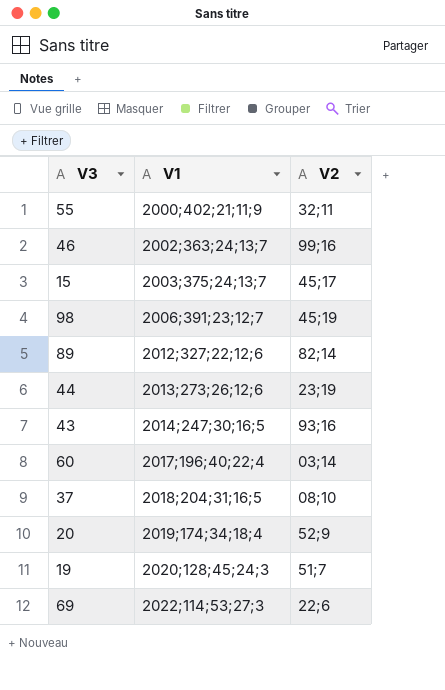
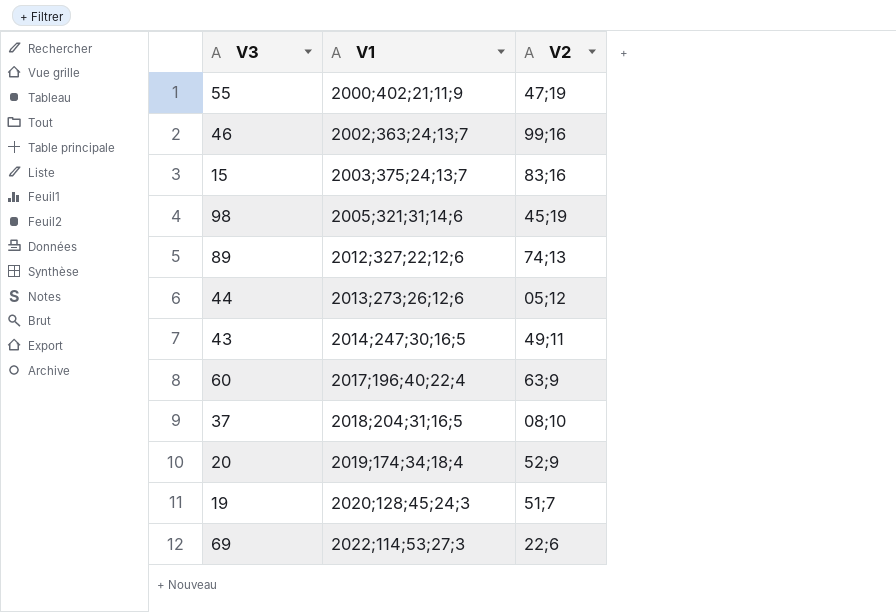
55 | V2: 32;11 -> 47;19
15 | V2: 45;17 -> 83;16
98 | V1: 2006;391;23;12;7 -> 2005;321;31;14;6
89 | V2: 82;14 -> 74;13
44 | V2: 23;19 -> 05;12
43 | V2: 93;16 -> 49;11
60 | V2: 03;14 -> 63;9

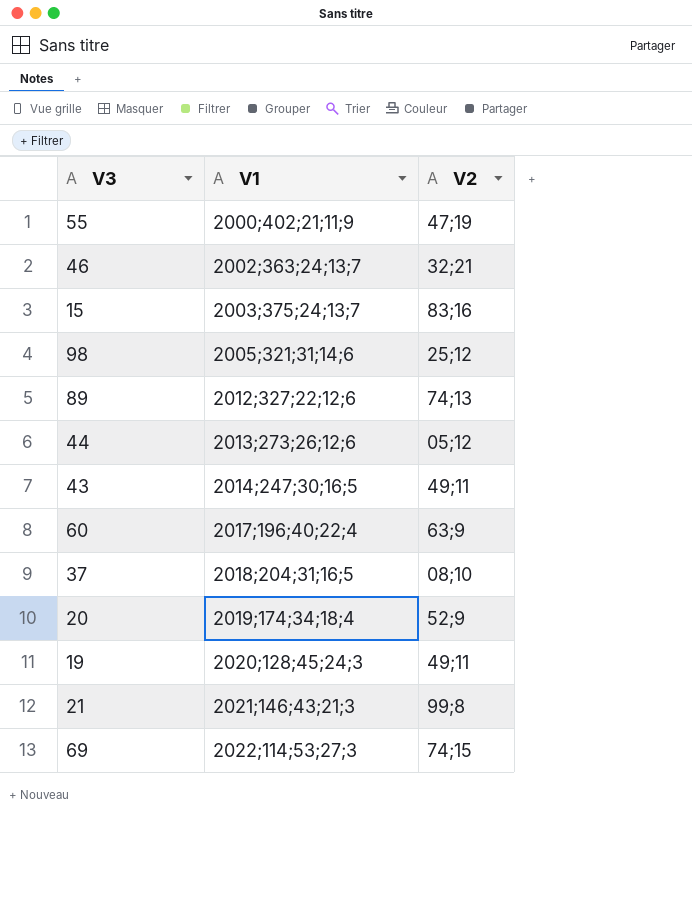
46 | V2: 99;16 -> 32;21
98 | V2: 45;19 -> 25;12
19 | V2: 51;7 -> 49;11
row 21: none -> 2021;146;43;21;3 | 99;8
69 | V2: 22;6 -> 74;15

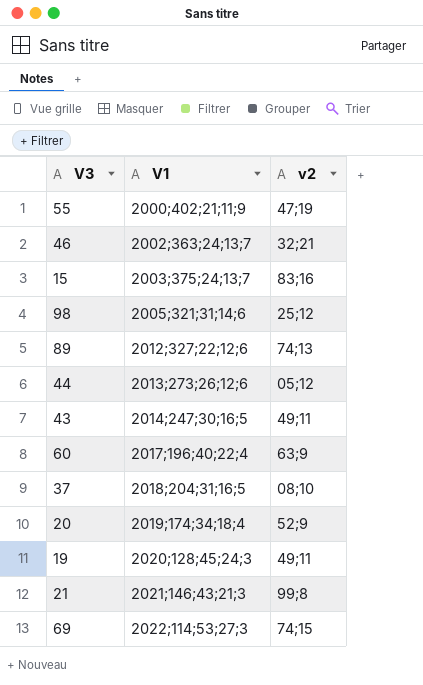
column name: V2 -> v2

